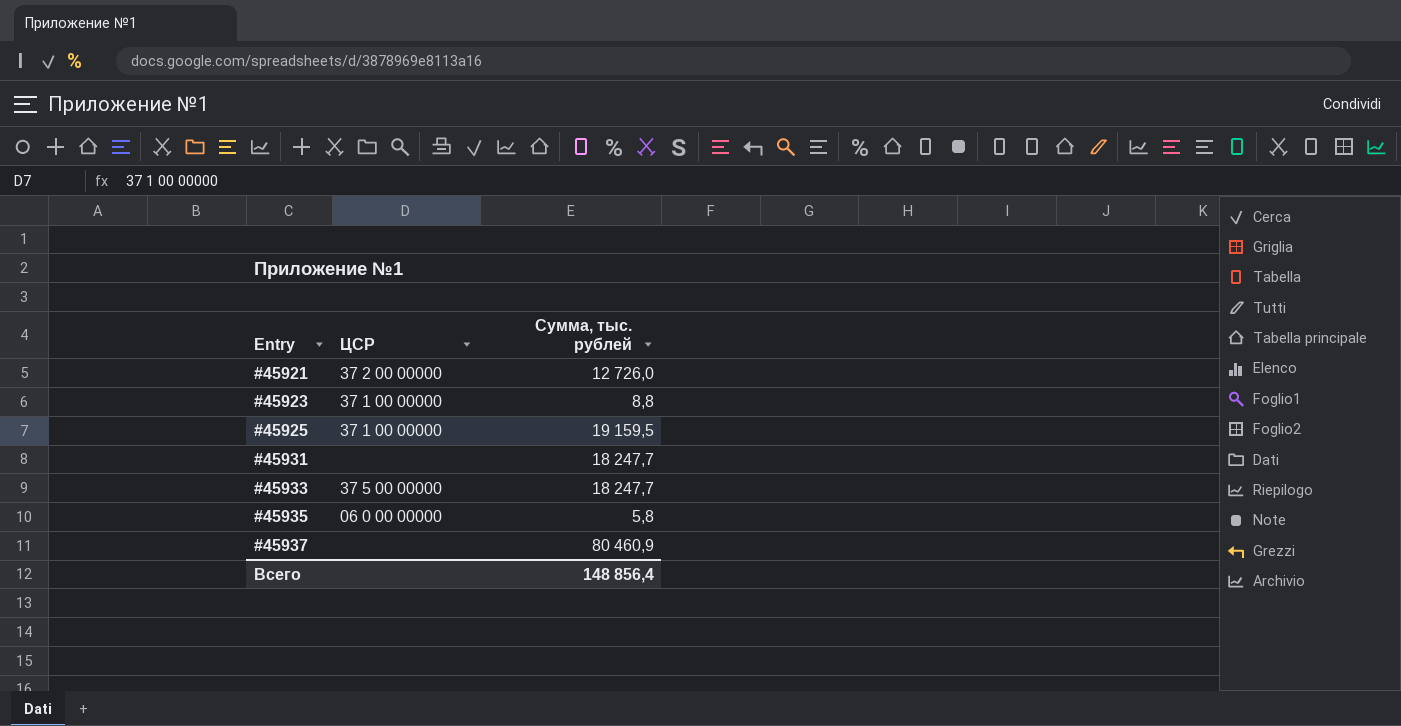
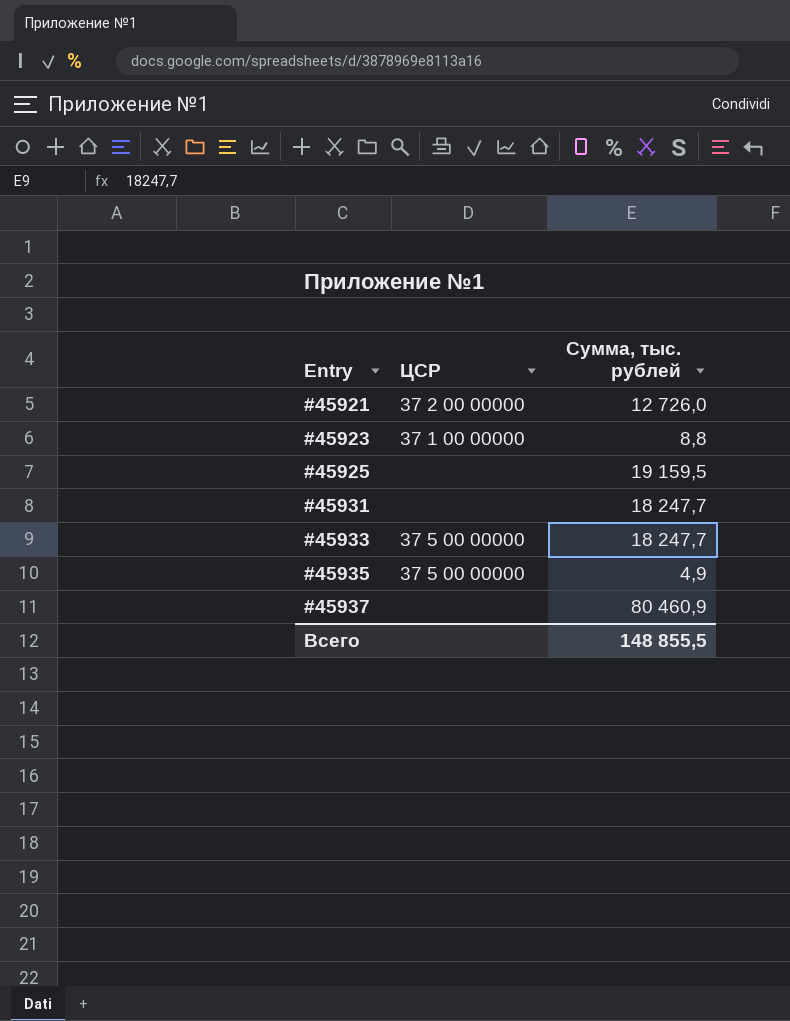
#45925 | ЦСР: 37 1 00 00000 -> none
#45935 | ЦСР: 06 0 00 00000 -> 37 5 00 00000
#45935 | Сумма, тыс. рублей: 5,8 -> 4,9
Всего | Сумма, тыс. рублей: 148 856,4 -> 148 855,5

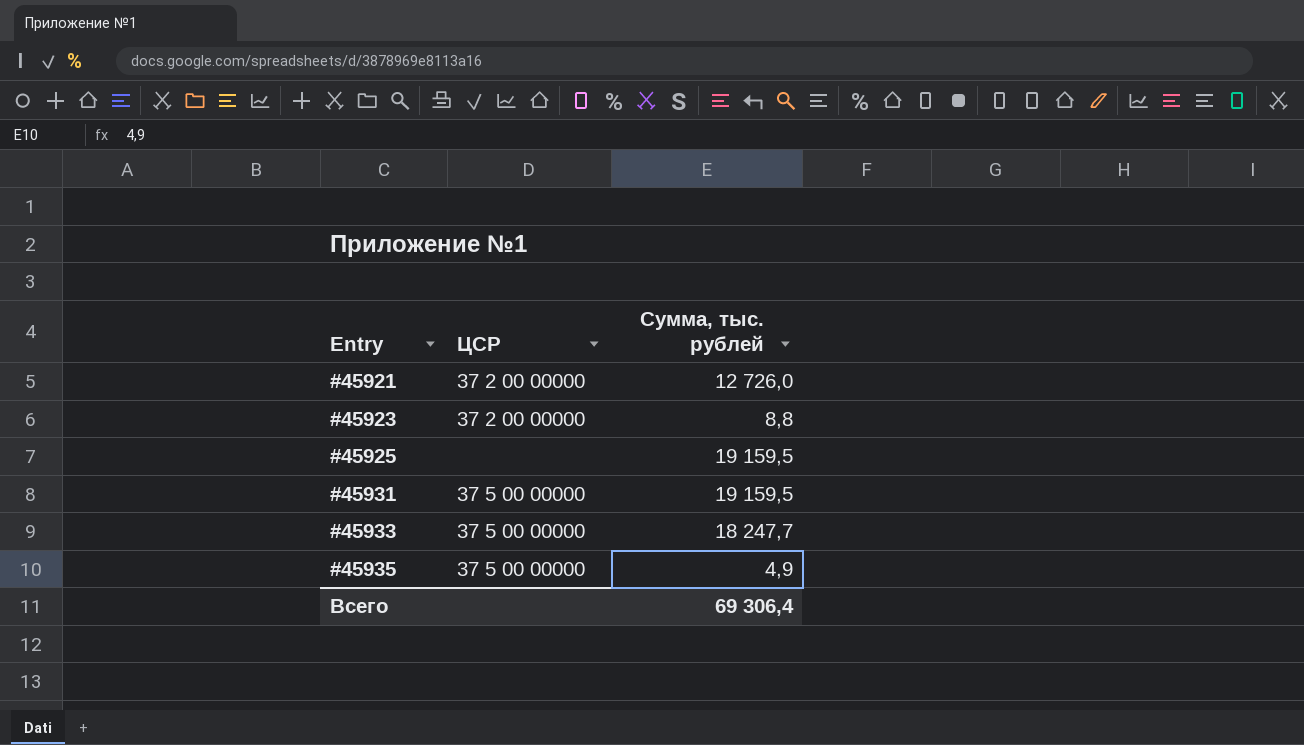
row #45937: none | 80 460,9 -> none
#45923 | ЦСР: 37 1 00 00000 -> 37 2 00 00000
#45931 | ЦСР: none -> 37 5 00 00000
#45931 | Сумма, тыс. рублей: 18 247,7 -> 19 159,5
Всего | Сумма, тыс. рублей: 148 855,5 -> 69 306,4

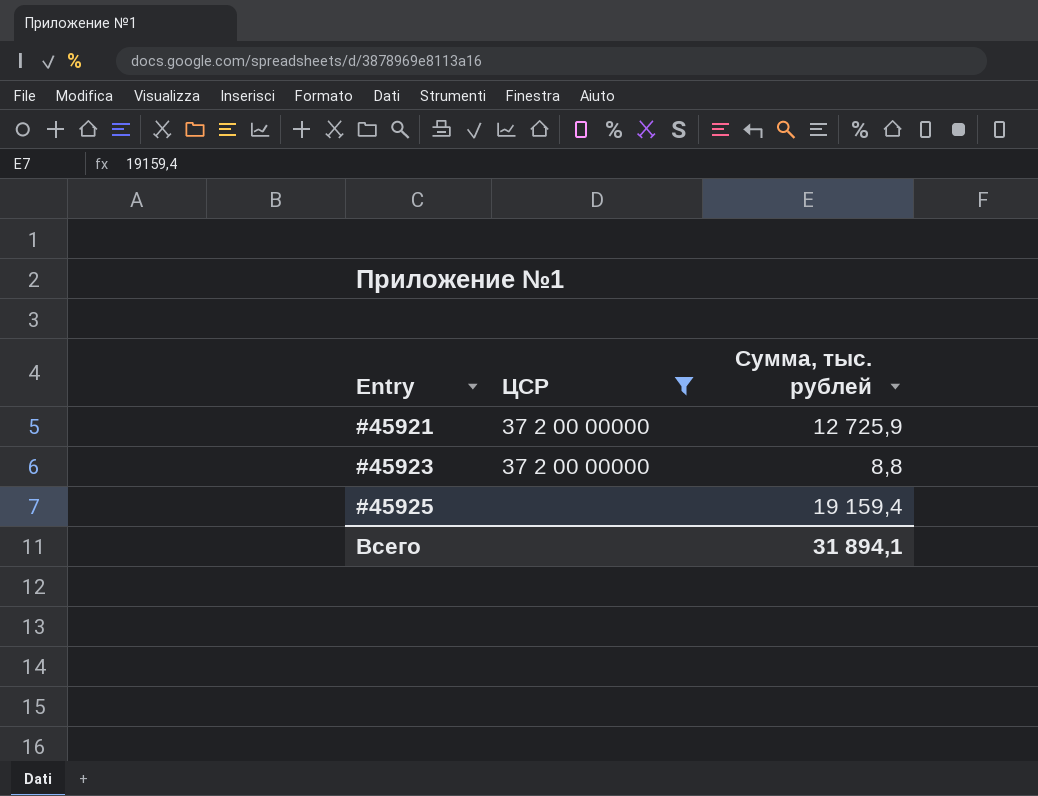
filter: none -> ЦСР != 37 5 00 00000
#45921 | Сумма, тыс. рублей: 12 726,0 -> 12 725,9
#45925 | Сумма, тыс. рублей: 19 159,5 -> 19 159,4
Всего | Сумма, тыс. рублей: 69 306,4 -> 31 894,1

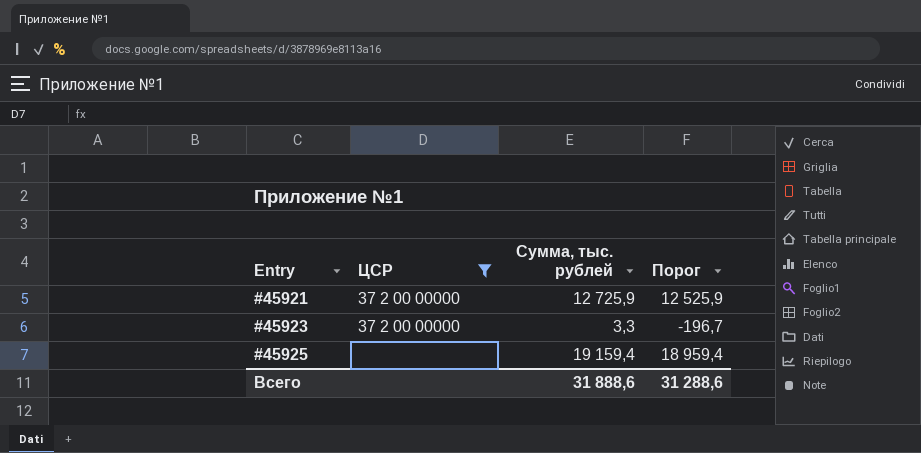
column Порог | formula: none -> [Сумма, тыс. рублей] - 200
#45923 | Сумма, тыс. рублей: 8,8 -> 3,3
Всего | Сумма, тыс. рублей: 31 894,1 -> 31 888,6

